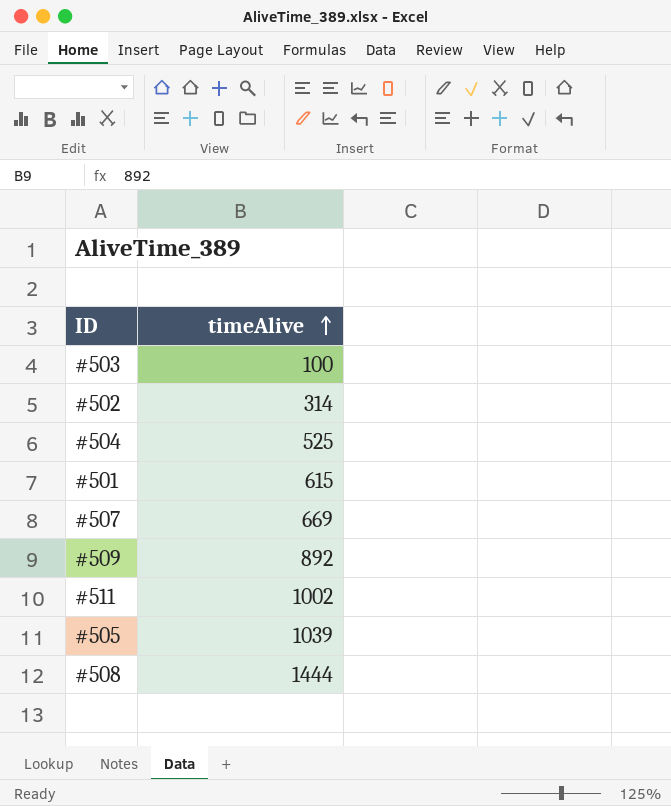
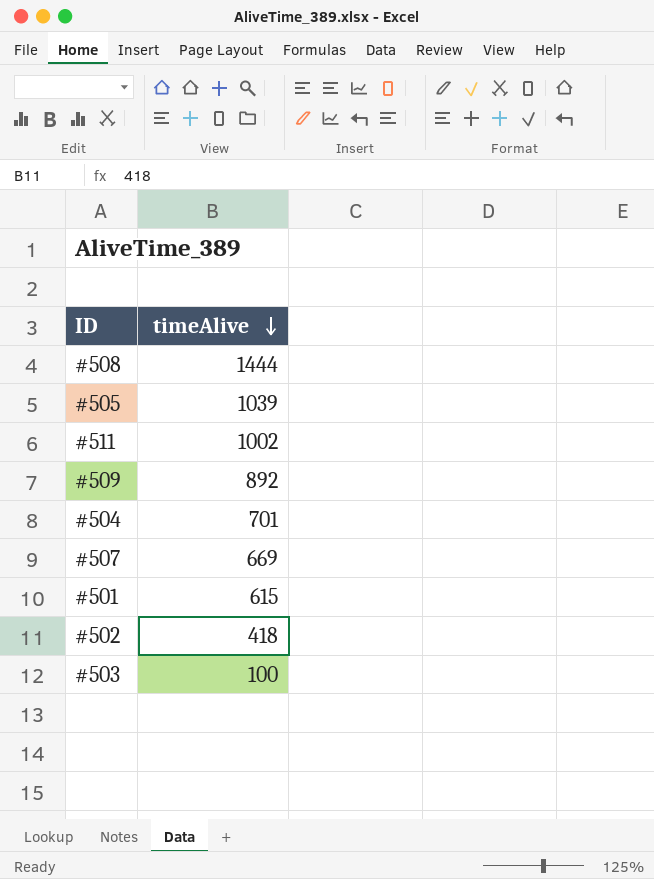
row order: timeAlive ascending -> timeAlive descending
#504 | timeAlive: 525 -> 701
#502 | timeAlive: 314 -> 418

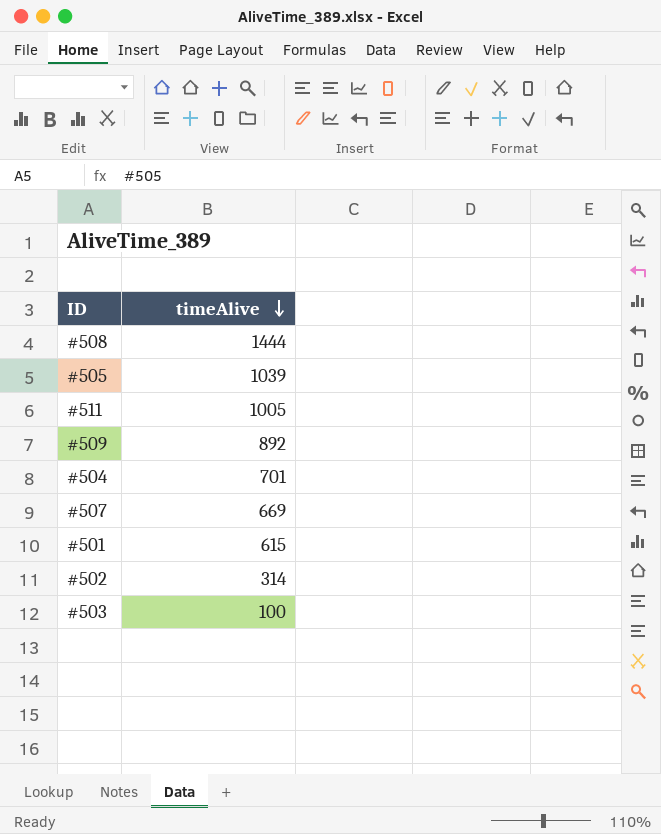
#511 | timeAlive: 1002 -> 1005
#502 | timeAlive: 418 -> 314

